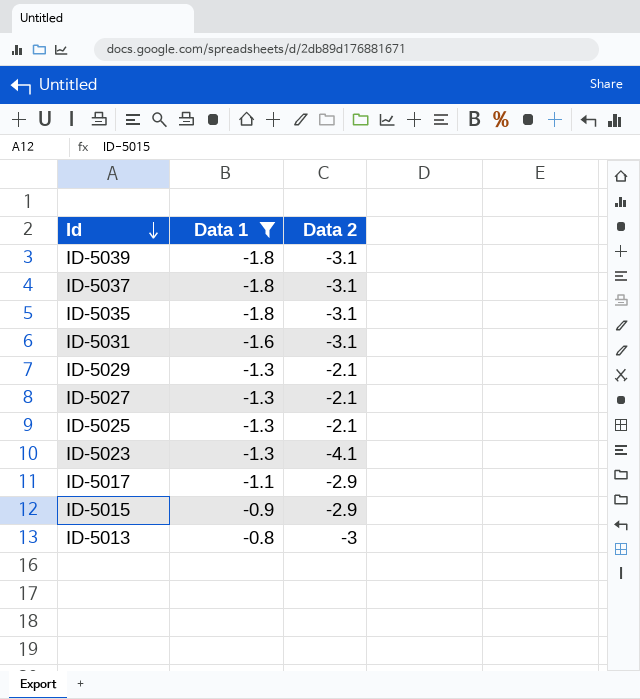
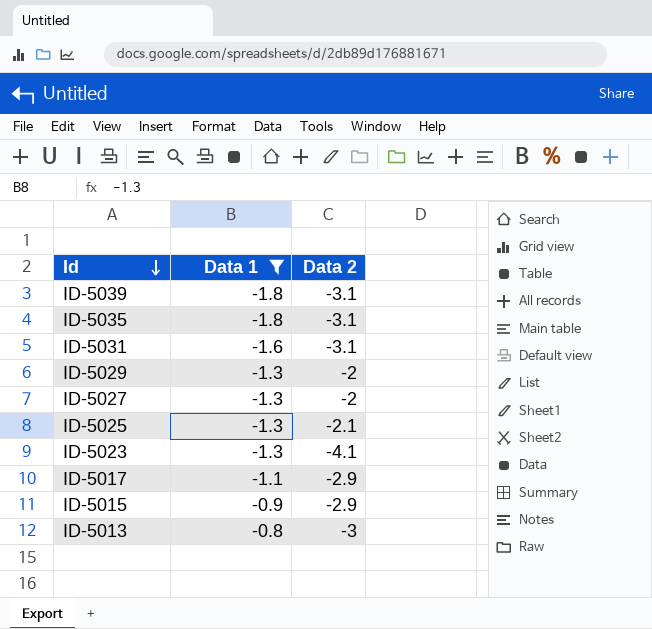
row ID-5037: -1.8 | -3.1 -> none
ID-5029 | Data 2: -2.1 -> -2
ID-5027 | Data 2: -2.1 -> -2

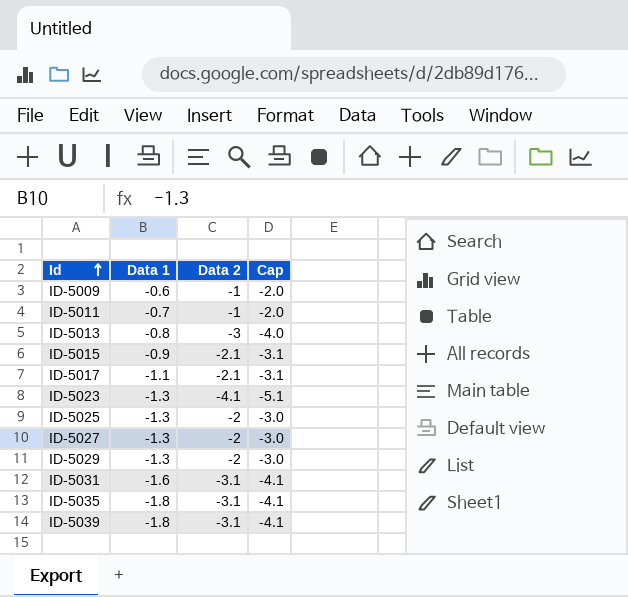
filter: Data 1 <= -0.8 -> none
row order: Id descending -> Id ascending
column Cap | formula: none -> [Data 2] - 1
ID-5015 | Data 2: -2.9 -> -2.1
ID-5017 | Data 2: -2.9 -> -2.1
ID-5025 | Data 2: -2.1 -> -2

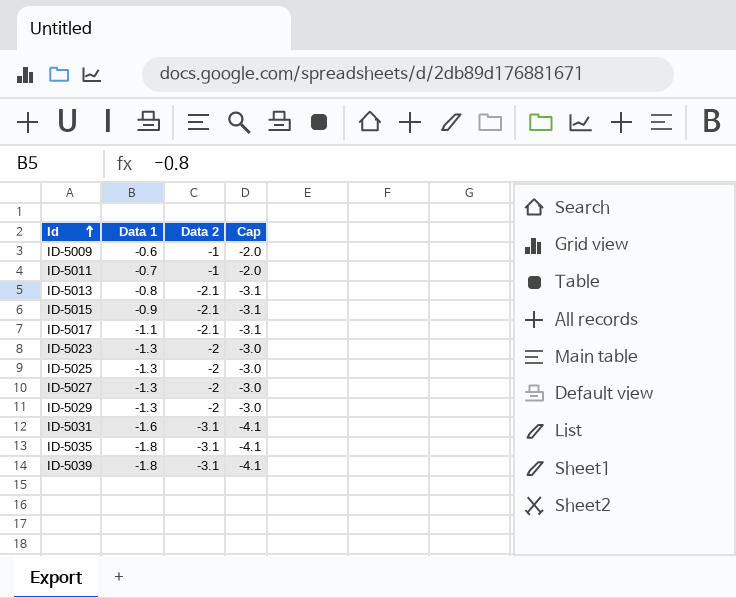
ID-5013 | Data 2: -3 -> -2.1
ID-5013 | Cap: -4.0 -> -3.1
ID-5023 | Data 2: -4.1 -> -2
ID-5023 | Cap: -5.1 -> -3.0

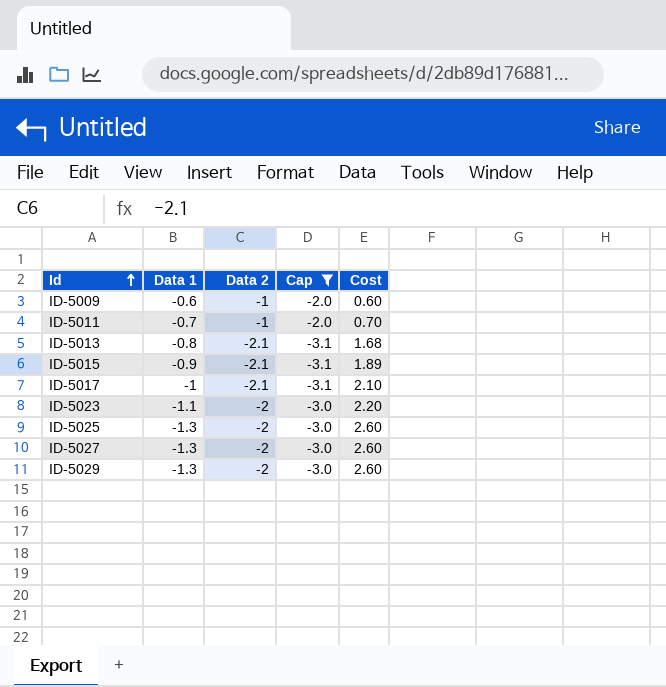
filter: none -> Cap != -4.1
column Cost | formula: none -> [Data 1] * [Data 2]
ID-5017 | Data 1: -1.1 -> -1
ID-5023 | Data 1: -1.3 -> -1.1

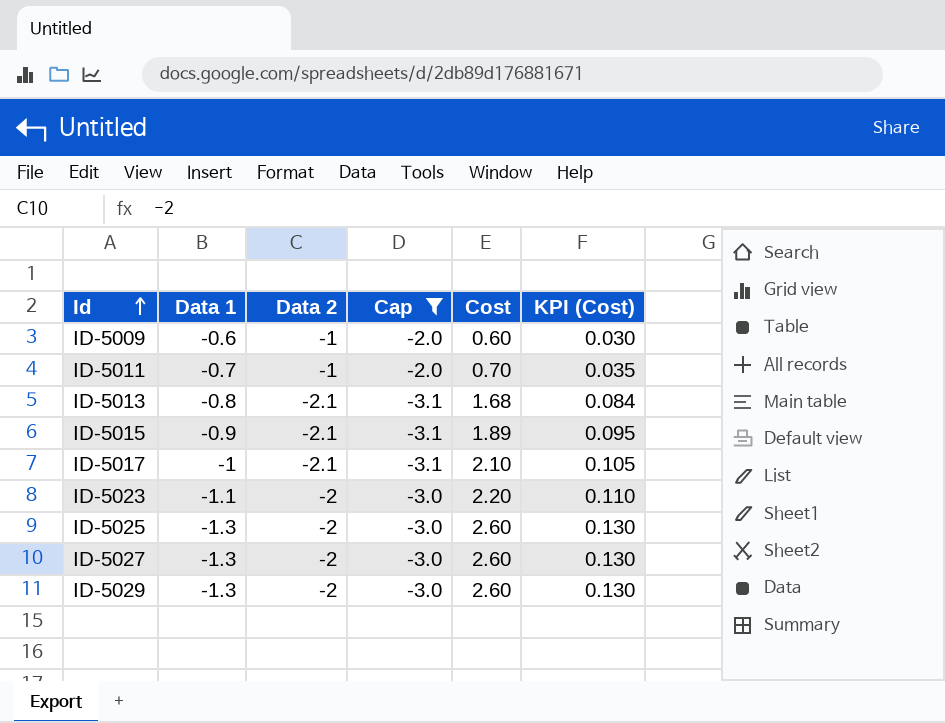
column KPI (Cost) | formula: none -> [Cost] * 0.05

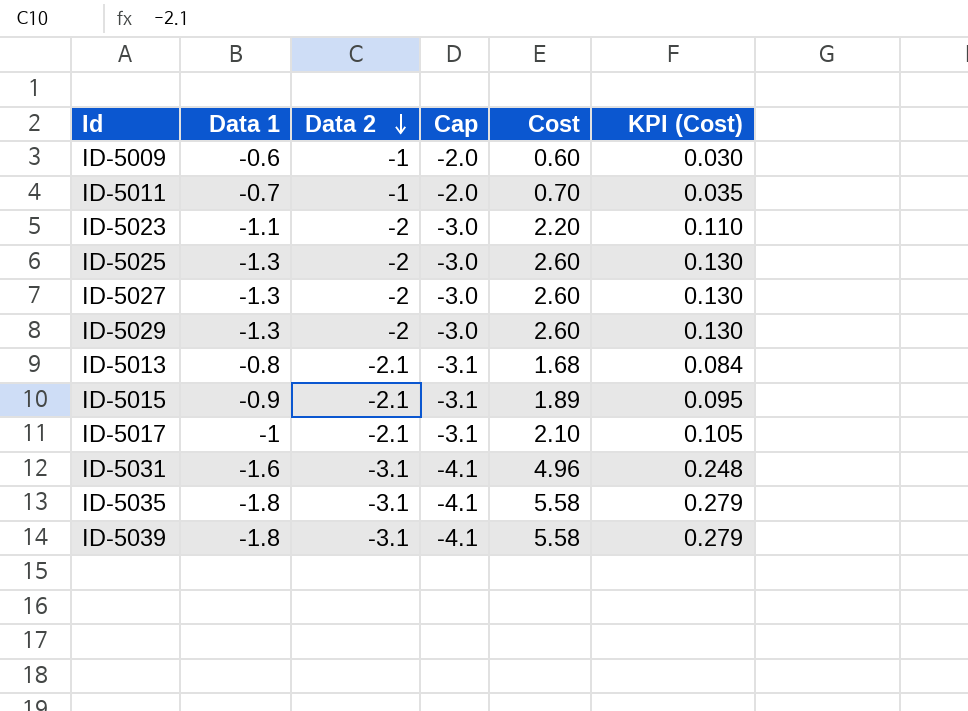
filter: Cap != -4.1 -> none
row order: Id ascending -> Data 2 descending

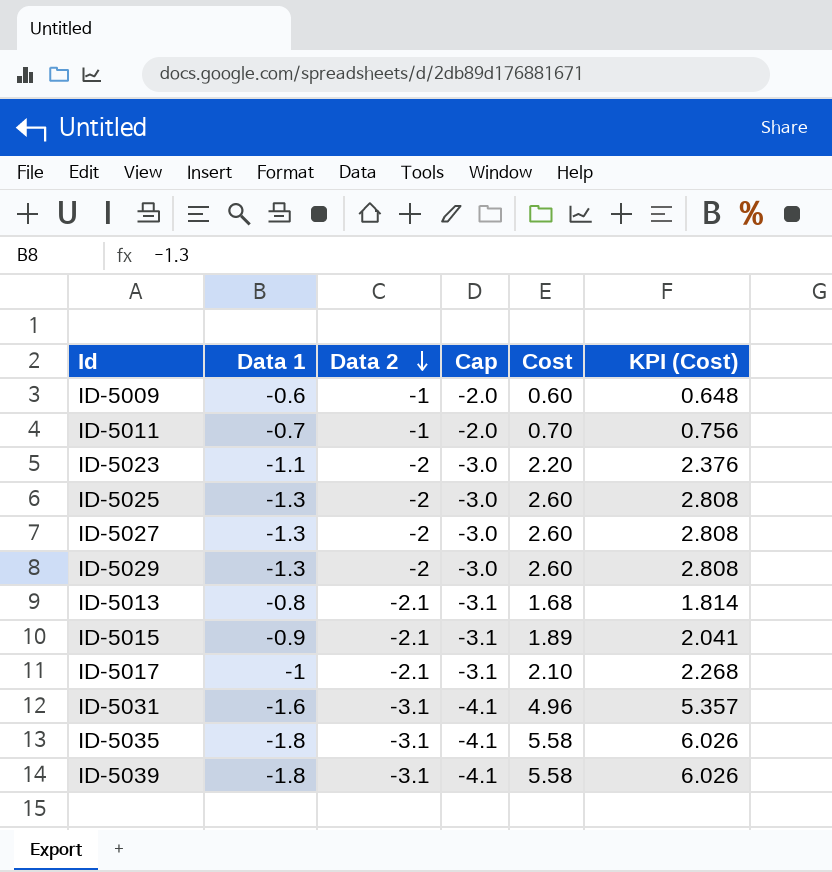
column KPI (Cost) | formula: [Cost] * 0.05 -> [Cost] * 1.08

